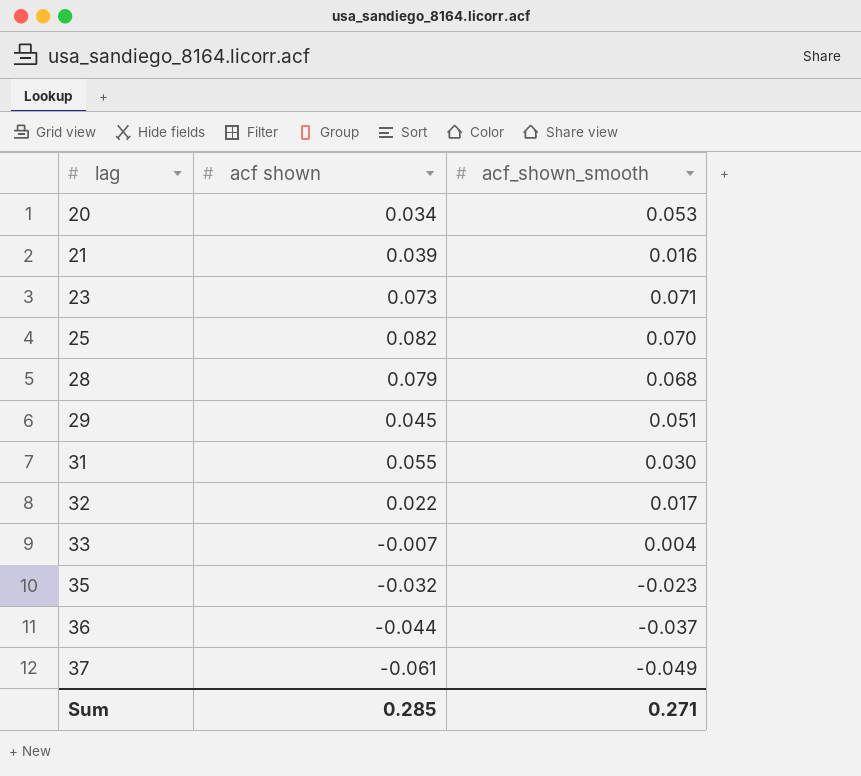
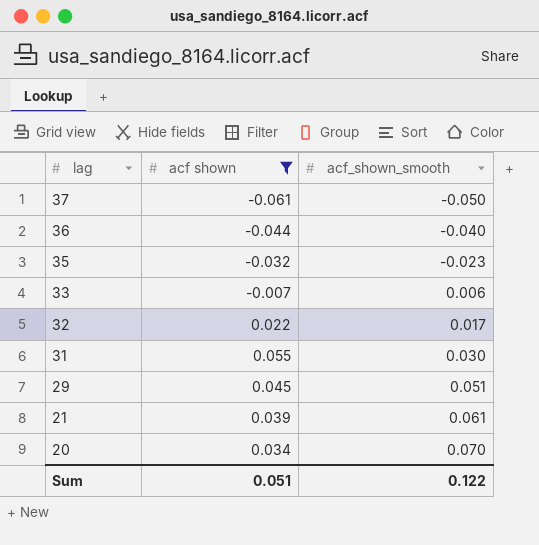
filter: none -> acf shown <= 0.055
row order: lag ascending -> lag descending
37 | acf_shown_smooth: -0.049 -> -0.050
36 | acf_shown_smooth: -0.037 -> -0.040
33 | acf_shown_smooth: 0.004 -> 0.006
21 | acf_shown_smooth: 0.016 -> 0.061
20 | acf_shown_smooth: 0.053 -> 0.070
Sum | acf shown: 0.285 -> 0.051
Sum | acf_shown_smooth: 0.271 -> 0.122

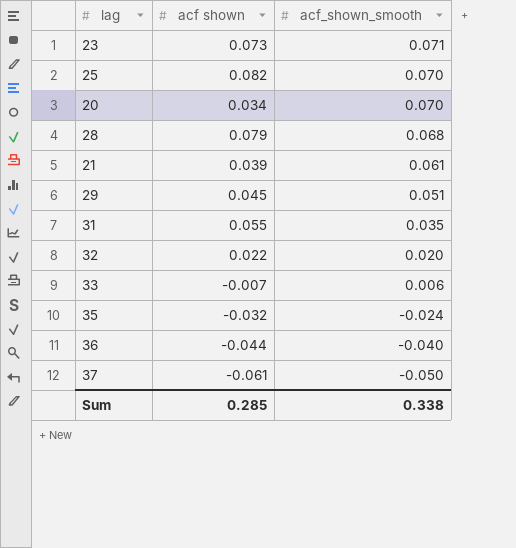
filter: acf shown <= 0.055 -> none
row order: lag descending -> acf_shown_smooth descending
31 | acf_shown_smooth: 0.030 -> 0.035
32 | acf_shown_smooth: 0.017 -> 0.020
35 | acf_shown_smooth: -0.023 -> -0.024
Sum | acf shown: 0.051 -> 0.285
Sum | acf_shown_smooth: 0.122 -> 0.338

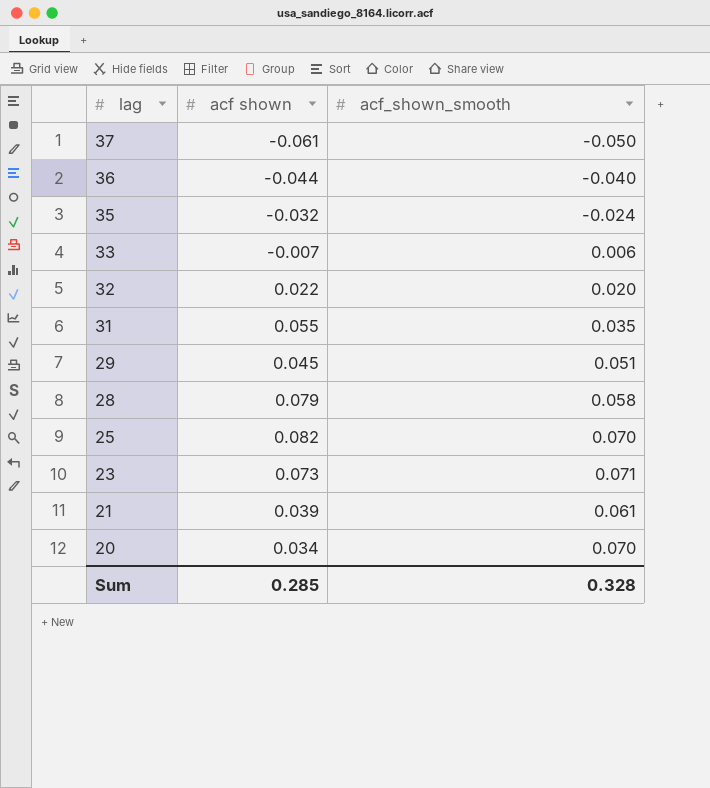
row order: acf_shown_smooth descending -> lag descending
28 | acf_shown_smooth: 0.068 -> 0.058
Sum | acf_shown_smooth: 0.338 -> 0.328

